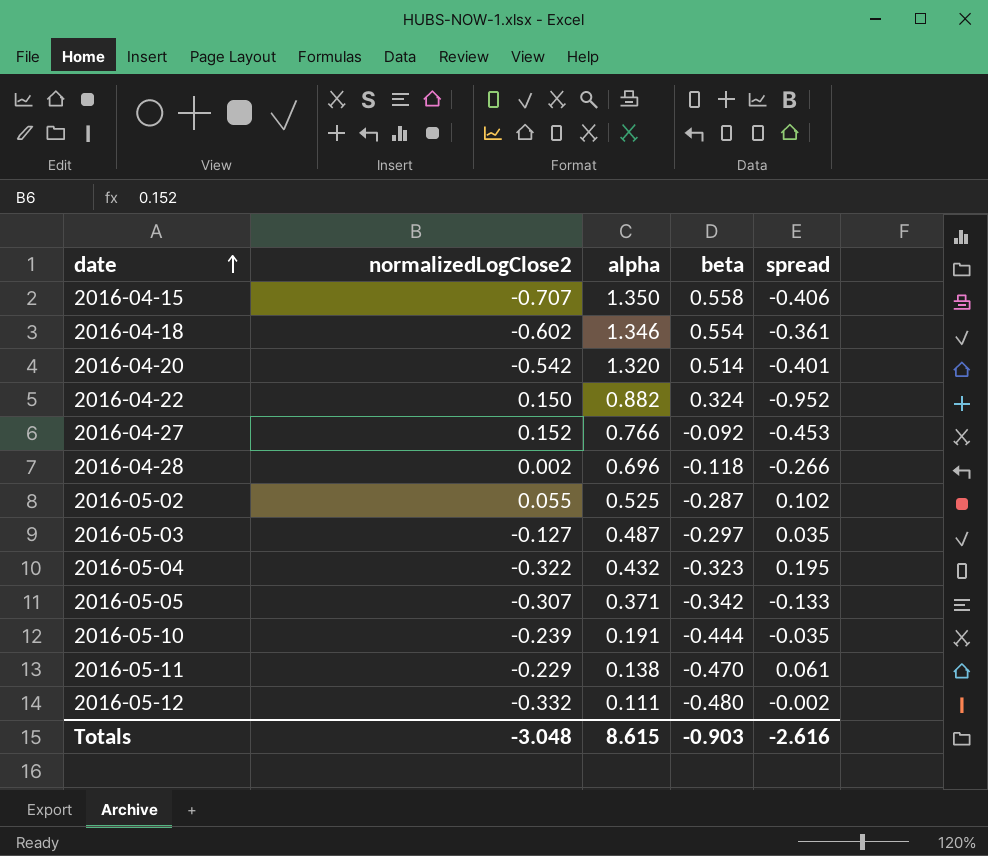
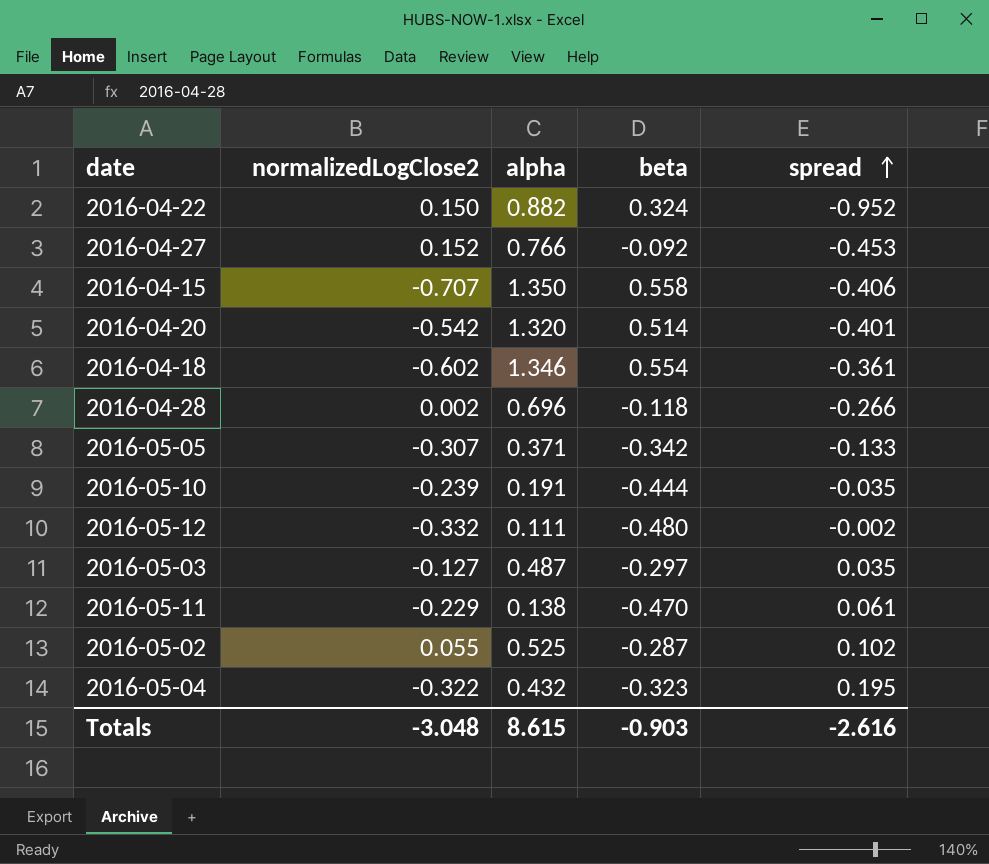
row order: date ascending -> spread ascending

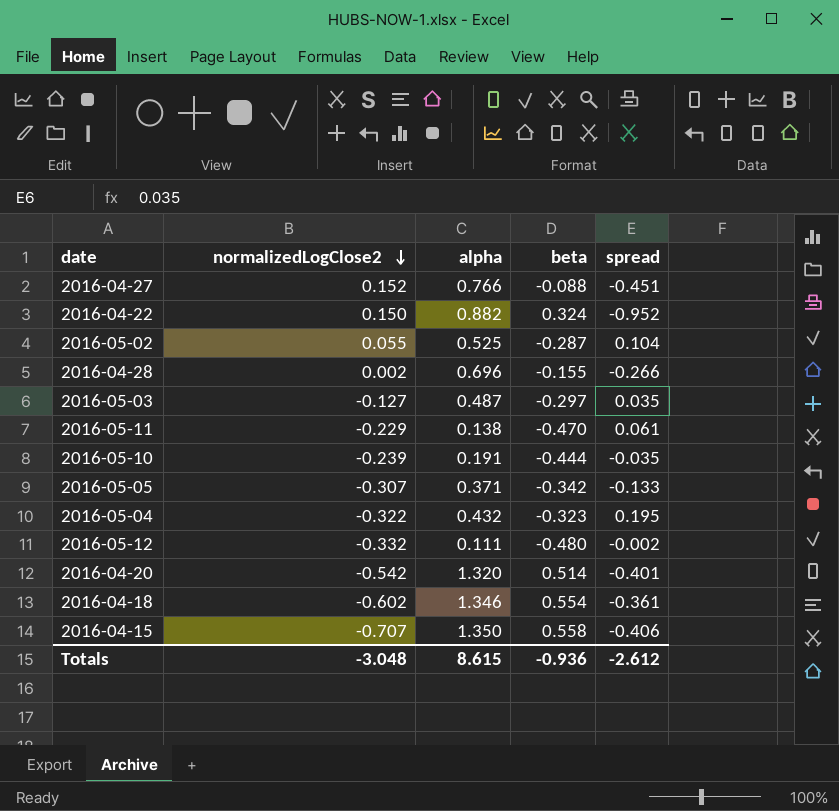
row order: spread ascending -> normalizedLogClose2 descending
2016-04-27 | beta: -0.092 -> -0.088
2016-04-27 | spread: -0.453 -> -0.451
2016-05-02 | spread: 0.102 -> 0.104
2016-04-28 | beta: -0.118 -> -0.155
Totals | beta: -0.903 -> -0.936
Totals | spread: -2.616 -> -2.612

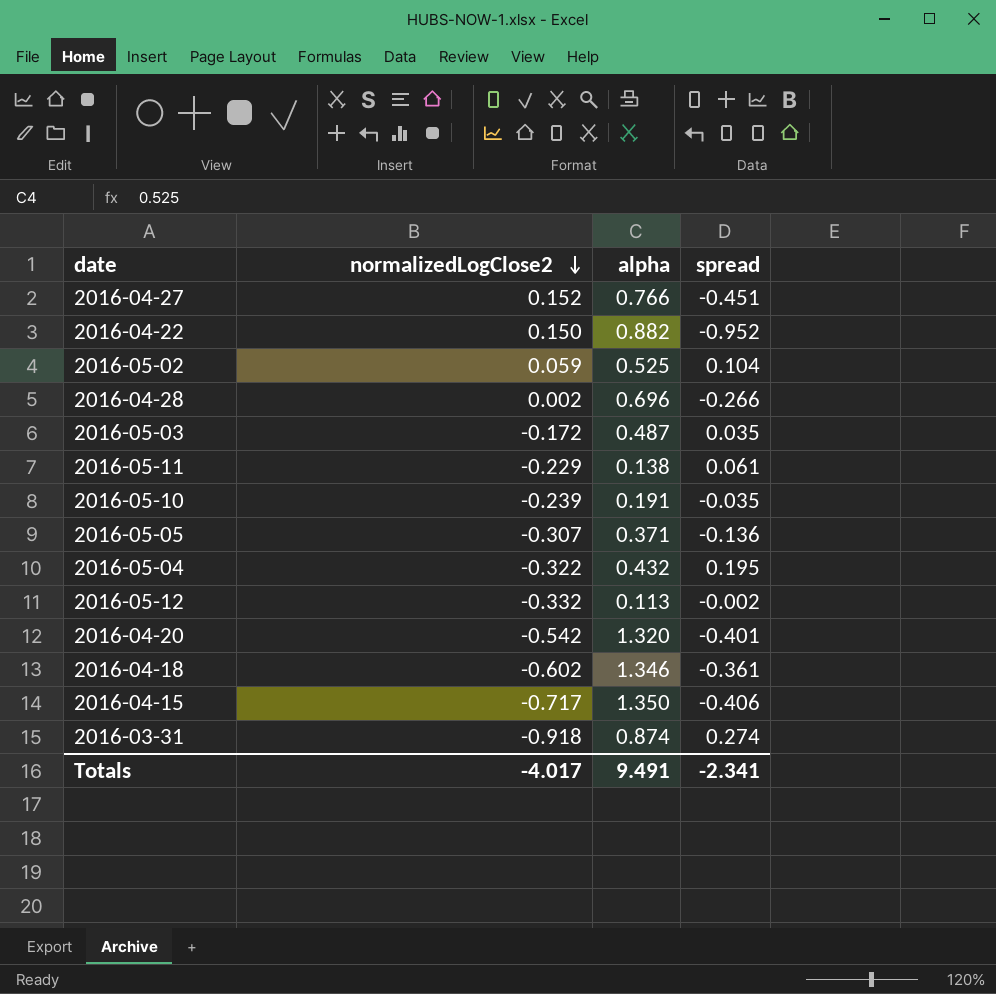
column beta | position: 4 -> none
2016-05-02 | normalizedLogClose2: 0.055 -> 0.059
2016-05-03 | normalizedLogClose2: -0.127 -> -0.172
2016-05-05 | spread: -0.133 -> -0.136
2016-05-12 | alpha: 0.111 -> 0.113
2016-04-15 | normalizedLogClose2: -0.707 -> -0.717
row 2016-03-31: none -> -0.918 | 0.874 | 0.274
Totals | normalizedLogClose2: -3.048 -> -4.017
Totals | alpha: 8.615 -> 9.491
Totals | spread: -2.612 -> -2.341

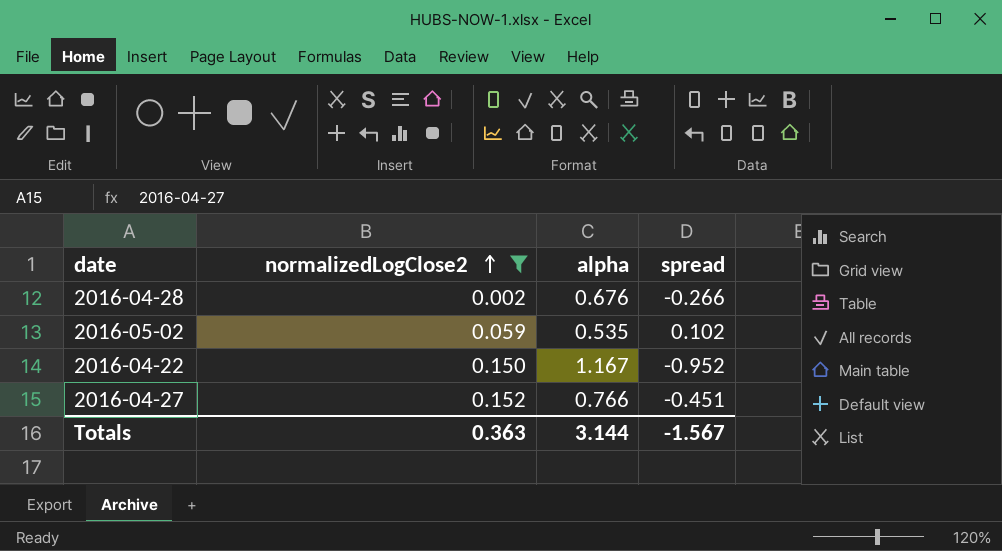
filter: none -> normalizedLogClose2 >= 0.002
row order: normalizedLogClose2 descending -> normalizedLogClose2 ascending
2016-04-28 | alpha: 0.696 -> 0.676
2016-05-02 | alpha: 0.525 -> 0.535
2016-05-02 | spread: 0.104 -> 0.102
2016-04-22 | alpha: 0.882 -> 1.167
Totals | normalizedLogClose2: -4.017 -> 0.363
Totals | alpha: 9.491 -> 3.144
Totals | spread: -2.341 -> -1.567

